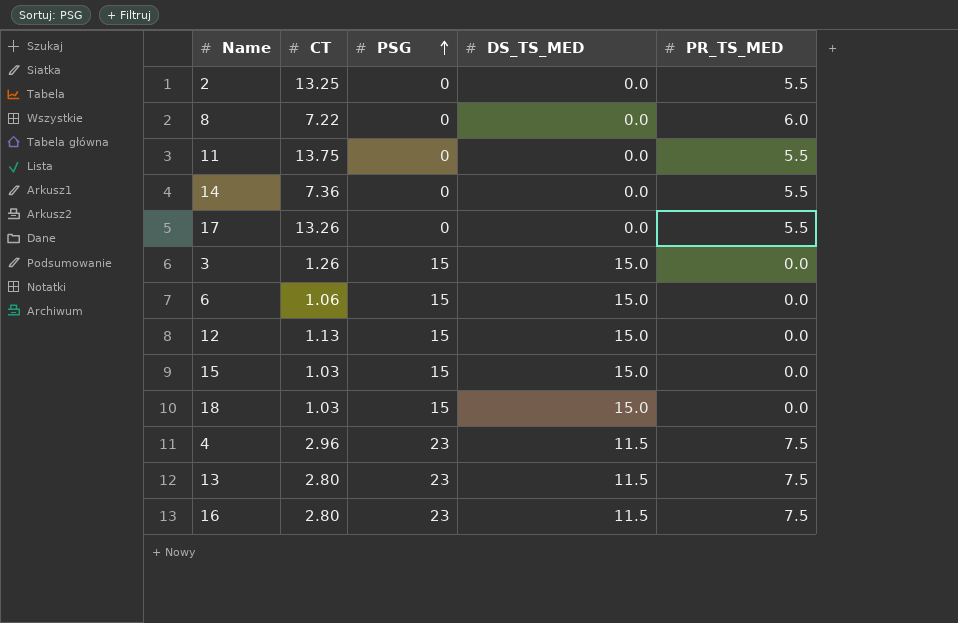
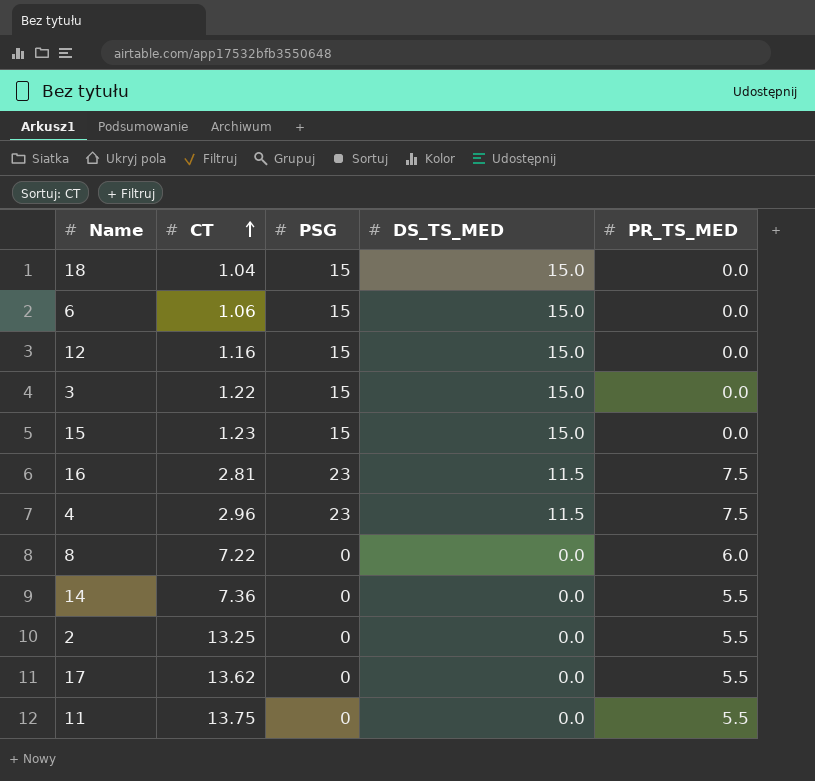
row order: PSG ascending -> CT ascending
row 13: 2.80 | 23 | 11.5 | 7.5 -> none
18 | CT: 1.03 -> 1.04
12 | CT: 1.13 -> 1.16
3 | CT: 1.26 -> 1.22
15 | CT: 1.03 -> 1.23
16 | CT: 2.80 -> 2.81
17 | CT: 13.26 -> 13.62

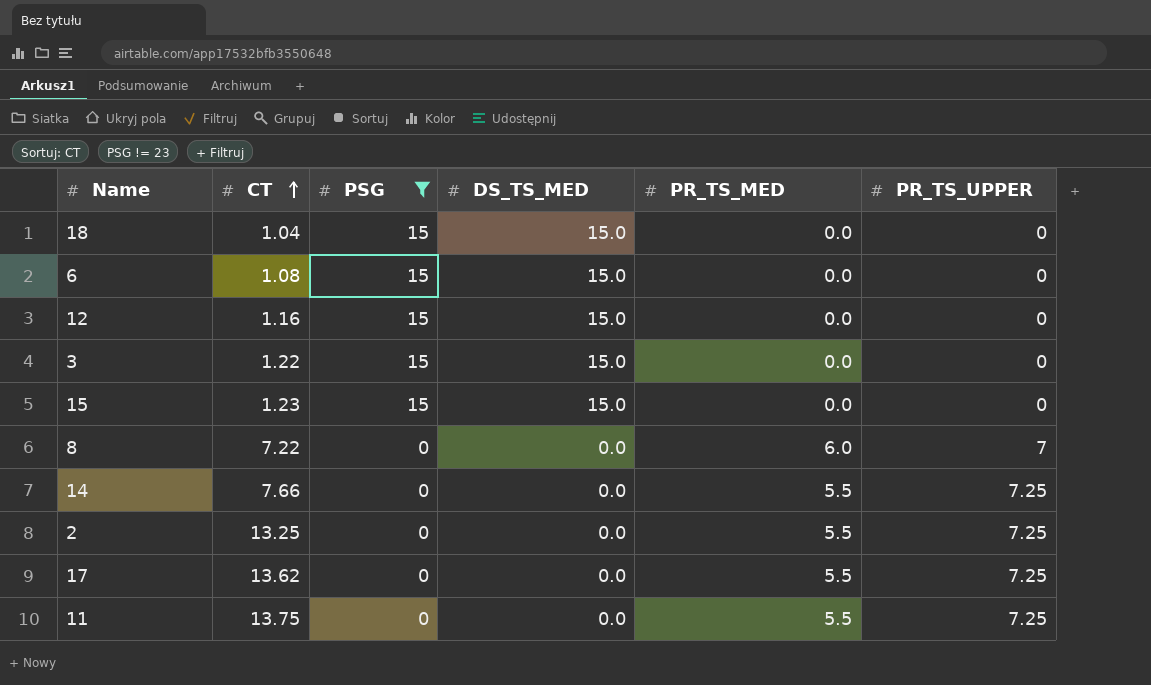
filter: none -> PSG != 23
column PR_TS_UPPER | position: none -> 6
6 | CT: 1.06 -> 1.08
14 | CT: 7.36 -> 7.66

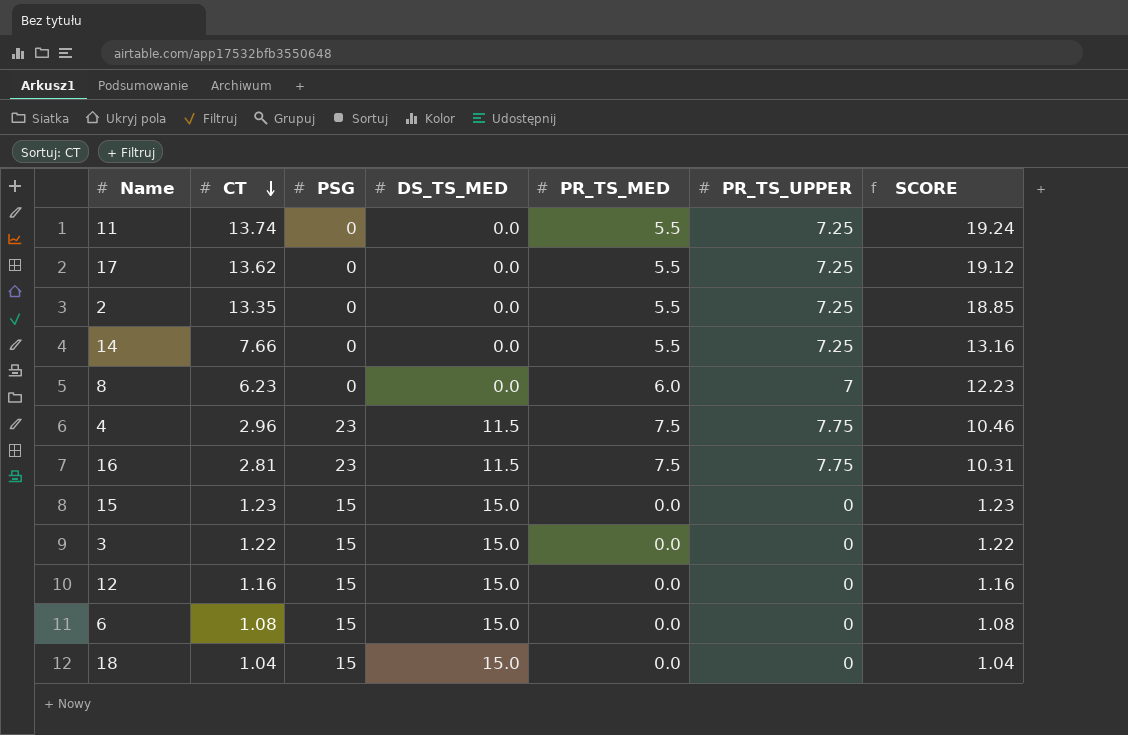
filter: PSG != 23 -> none
row order: CT ascending -> CT descending
column SCORE | formula: none -> [CT] + [PR_TS_MED]
11 | CT: 13.75 -> 13.74
2 | CT: 13.25 -> 13.35
8 | CT: 7.22 -> 6.23

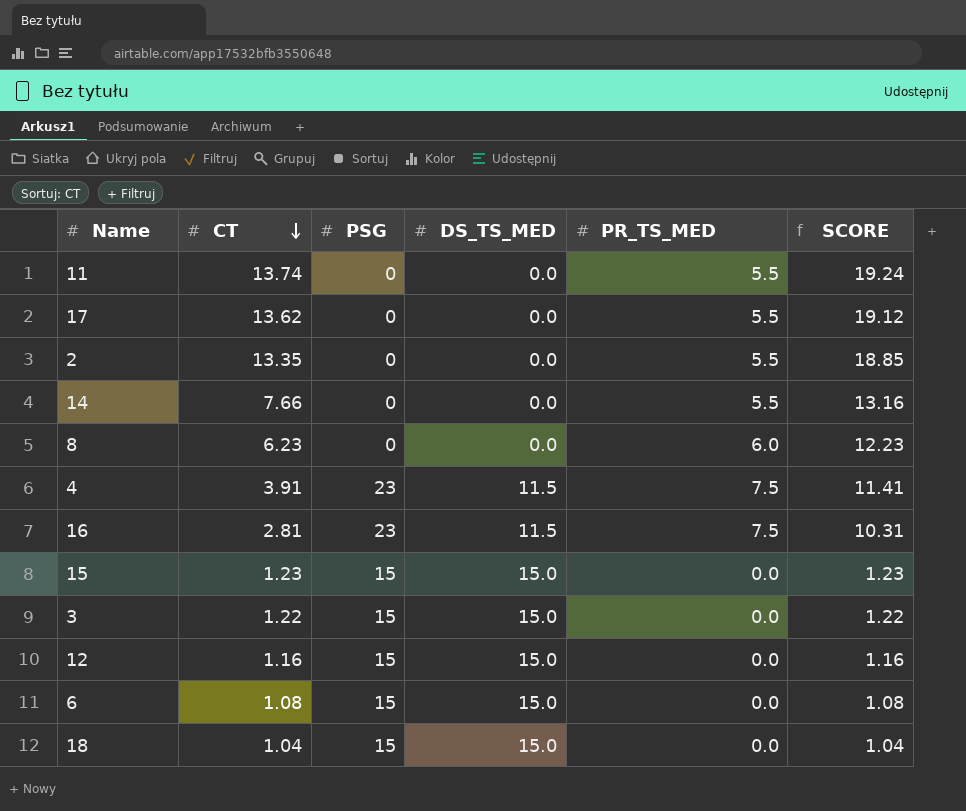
column PR_TS_UPPER | position: 6 -> none
4 | CT: 2.96 -> 3.91
4 | SCORE: 10.46 -> 11.41

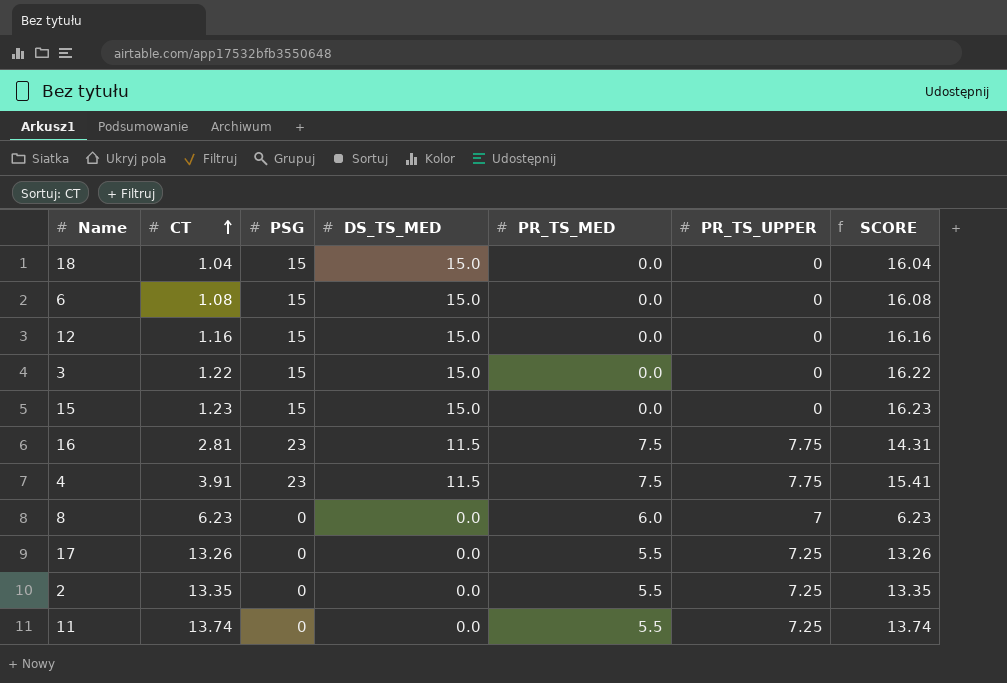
row order: CT descending -> CT ascending
column PR_TS_UPPER | position: none -> 6
column SCORE | formula: [CT] + [PR_TS_MED] -> [CT] + [DS_TS_MED]
row 14: 7.66 | 0 | 0.0 | 5.5 | 13.16 -> none
17 | CT: 13.62 -> 13.26

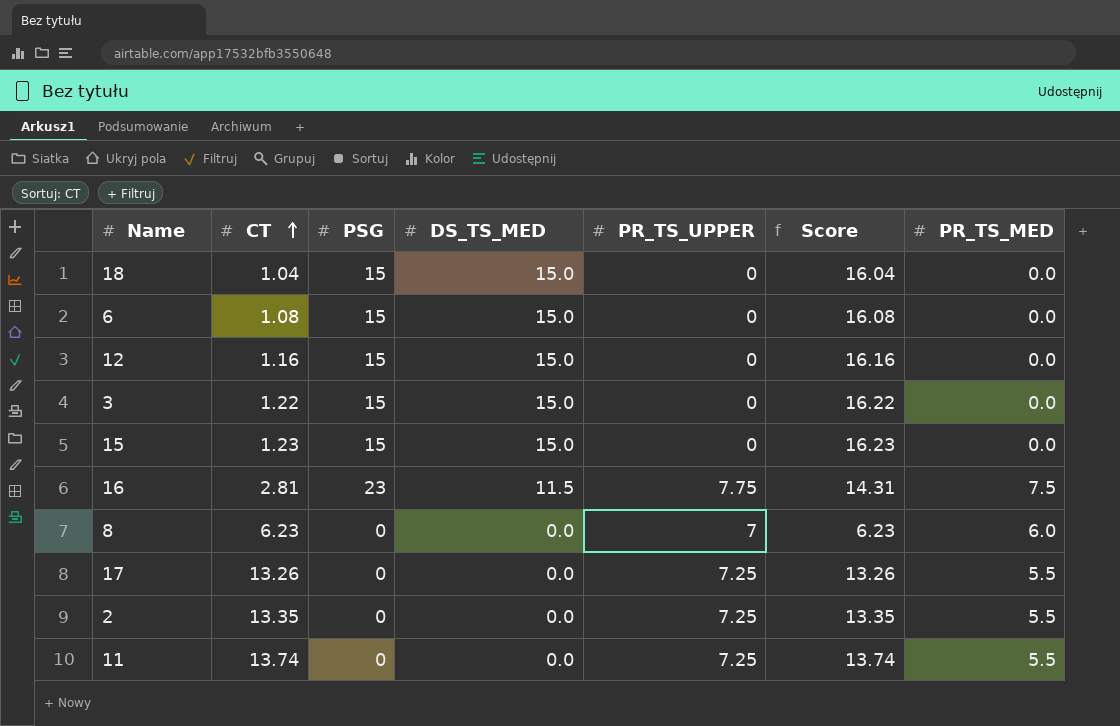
column name: SCORE -> Score
column PR_TS_MED | position: 5 -> 7
row 4: 3.91 | 23 | 11.5 | 7.5 | 7.75 | 15.41 -> none

